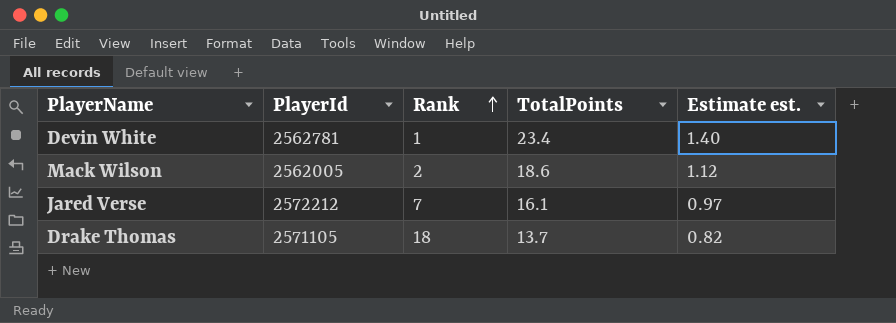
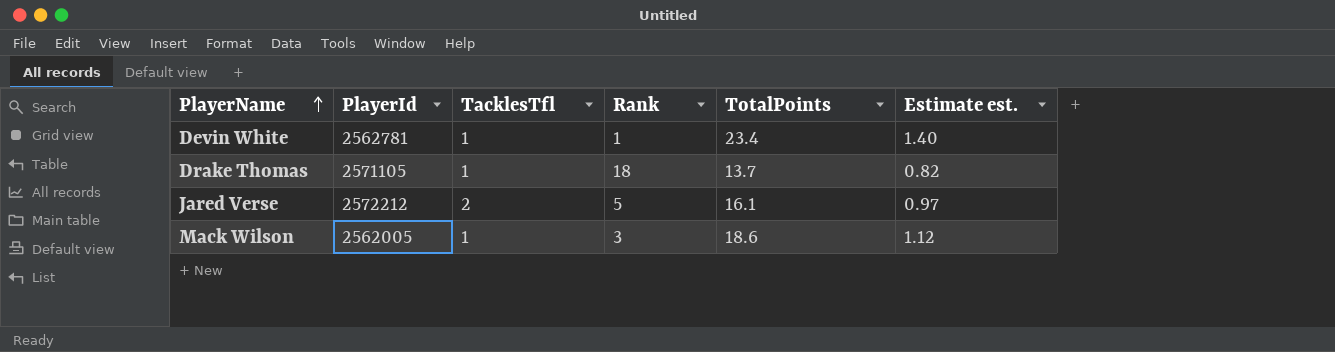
row order: Rank ascending -> PlayerName ascending
column TacklesTfl | position: none -> 3
Jared Verse | Rank: 7 -> 5
Mack Wilson | Rank: 2 -> 3

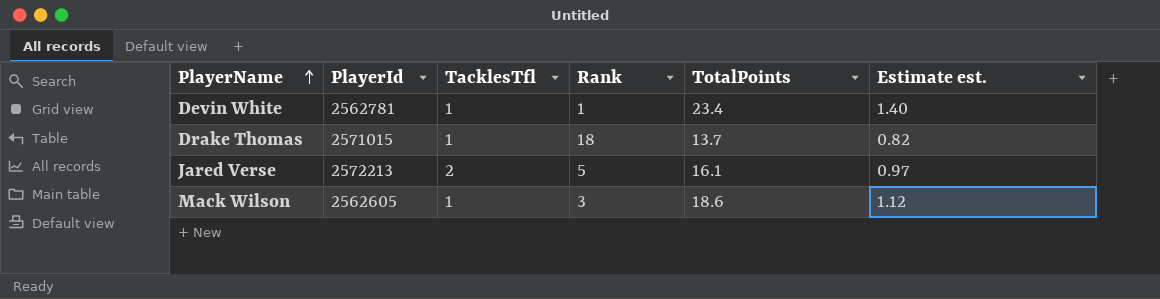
Drake Thomas | PlayerId: 2571105 -> 2571015
Jared Verse | PlayerId: 2572212 -> 2572213
Mack Wilson | PlayerId: 2562005 -> 2562605

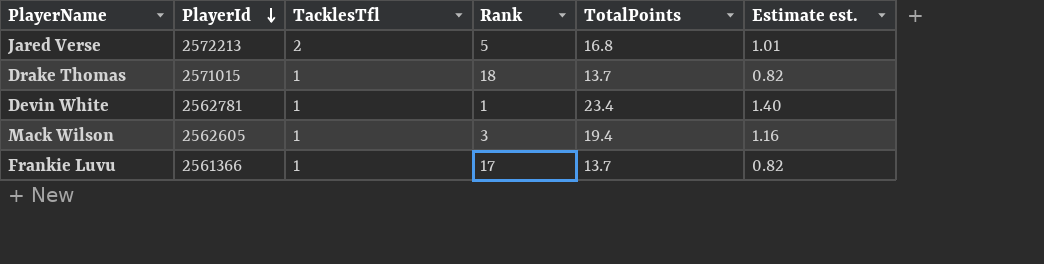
row order: PlayerName ascending -> PlayerId descending
Jared Verse | TotalPoints: 16.1 -> 16.8
Jared Verse | Estimate est.: 0.97 -> 1.01
Mack Wilson | TotalPoints: 18.6 -> 19.4
Mack Wilson | Estimate est.: 1.12 -> 1.16
row Frankie Luvu: none -> 2561366 | 1 | 17 | 13.7 | 0.82

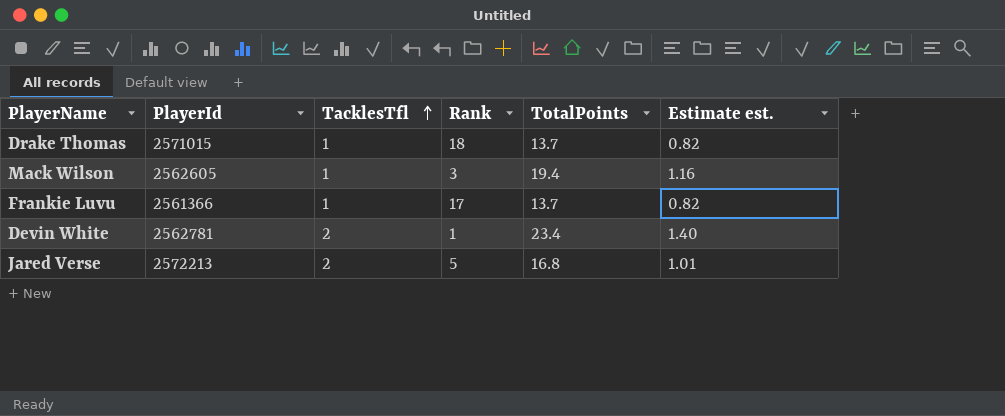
row order: PlayerId descending -> TacklesTfl ascending
Devin White | TacklesTfl: 1 -> 2

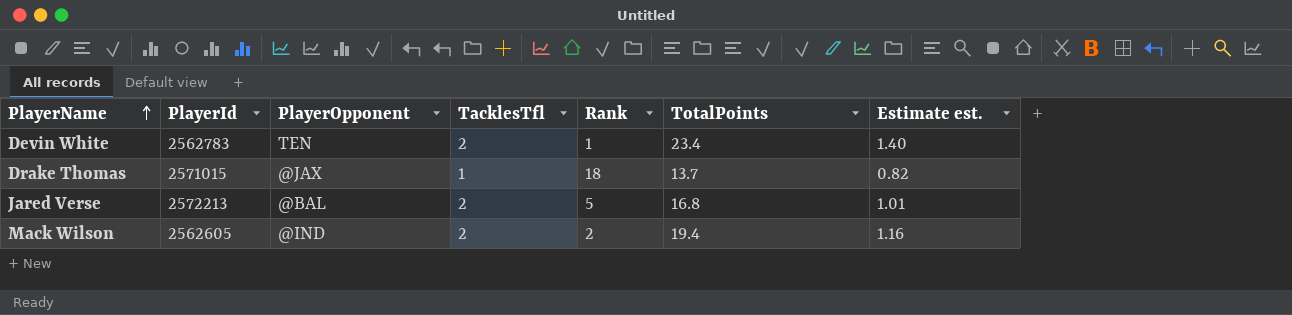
row order: TacklesTfl ascending -> PlayerName ascending
column PlayerOpponent | position: none -> 3
row Frankie Luvu: 2561366 | 1 | 17 | 13.7 | 0.82 -> none
Devin White | PlayerId: 2562781 -> 2562783
Mack Wilson | TacklesTfl: 1 -> 2
Mack Wilson | Rank: 3 -> 2

